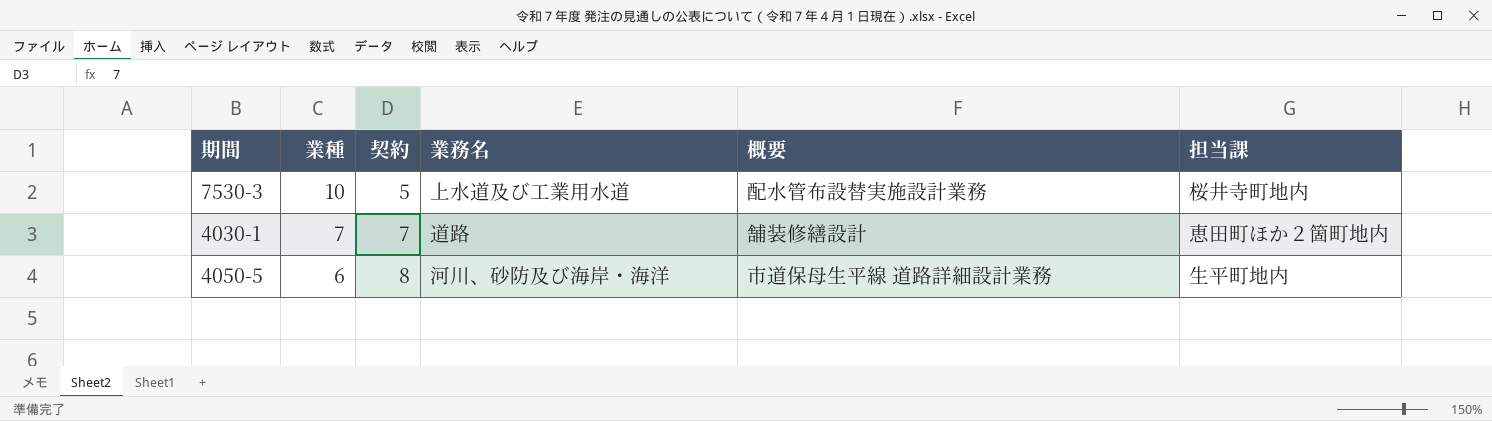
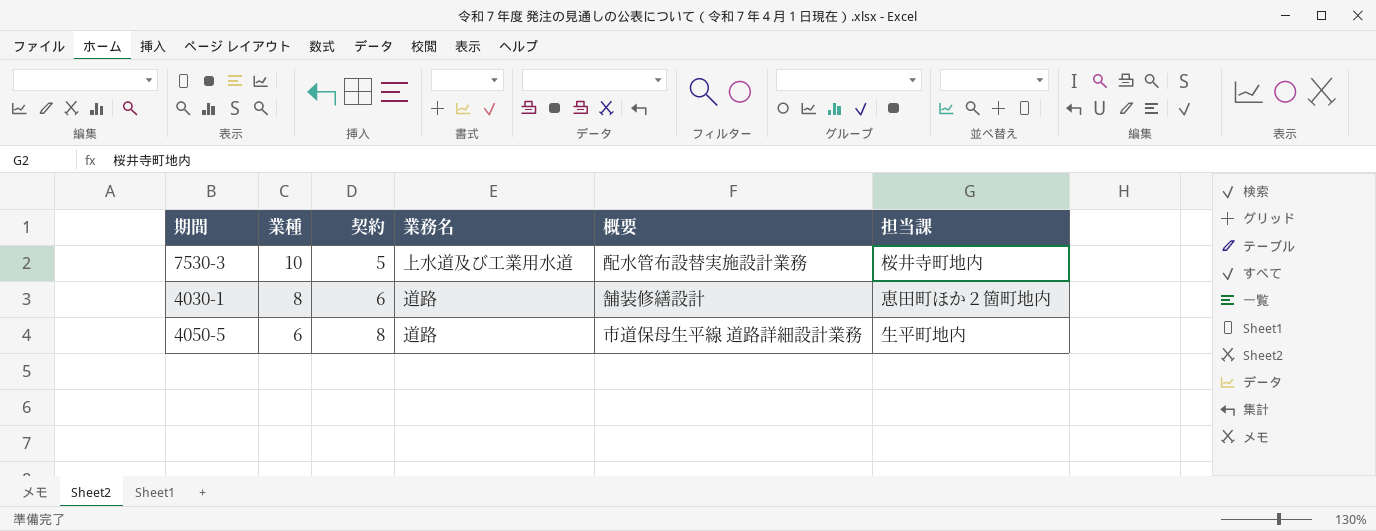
4030-1 | 業種: 7 -> 8
4030-1 | 契約: 7 -> 6
4050-5 | 業務名: 河川、砂防及び海岸・海洋 -> 道路

